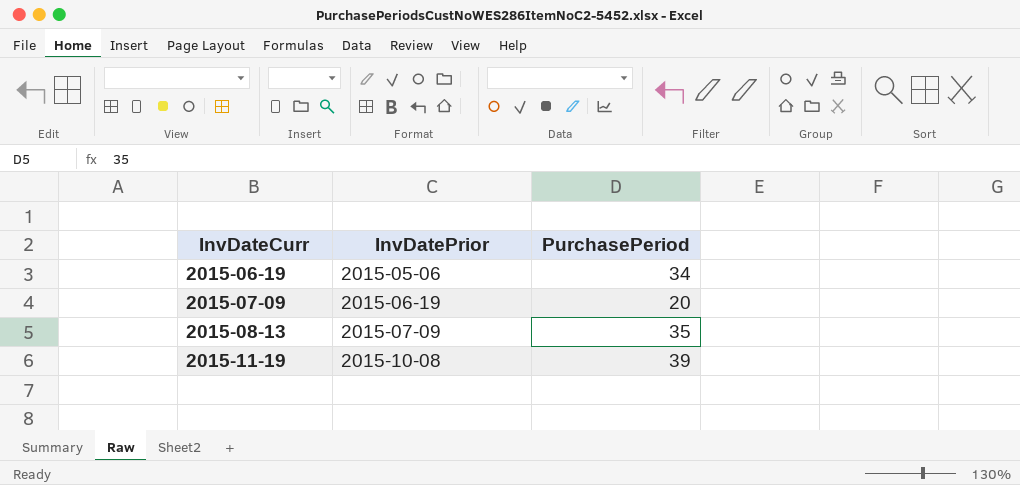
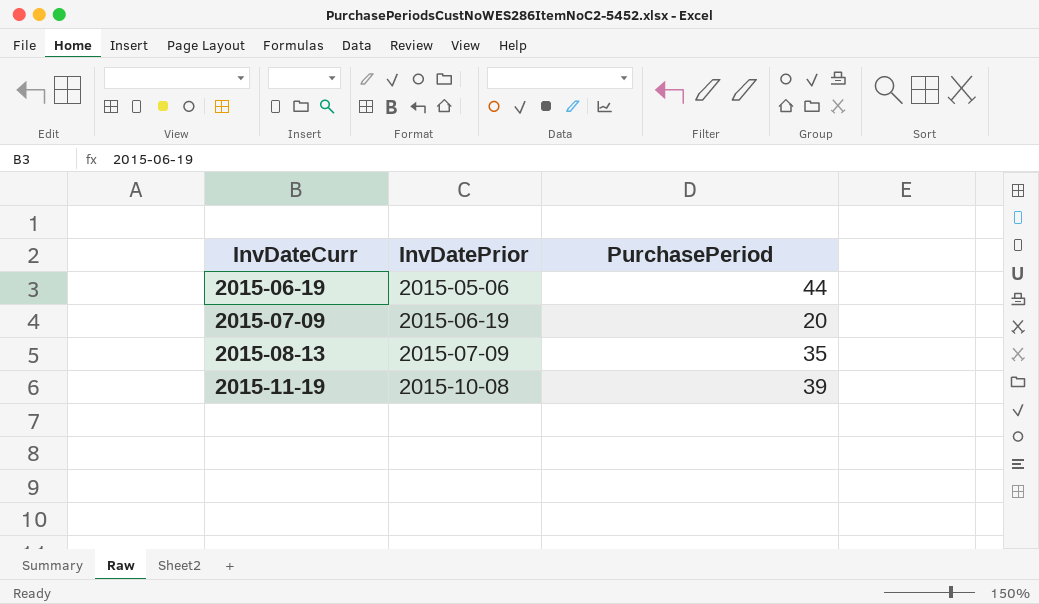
2015-06-19 | PurchasePeriod: 34 -> 44

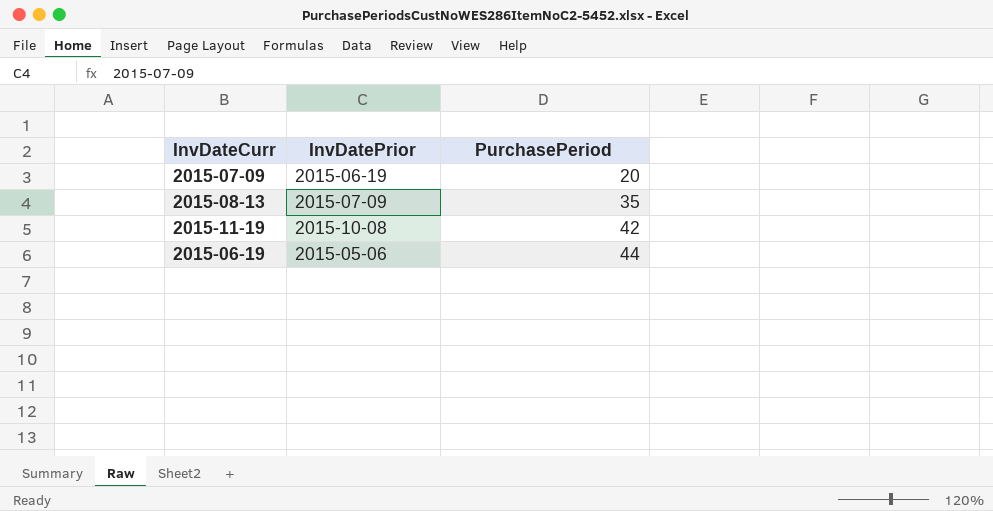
row order: InvDateCurr ascending -> PurchasePeriod ascending
2015-11-19 | PurchasePeriod: 39 -> 42

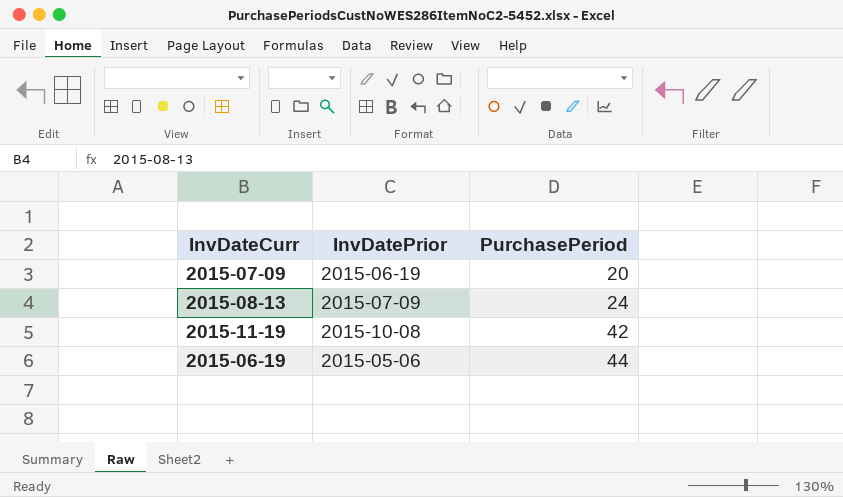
2015-08-13 | PurchasePeriod: 35 -> 24

